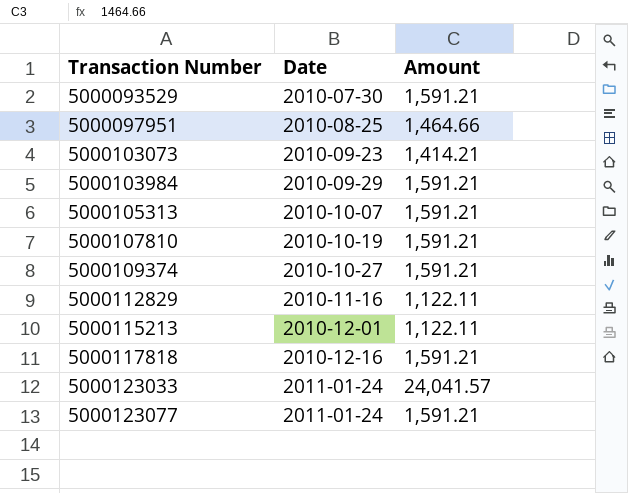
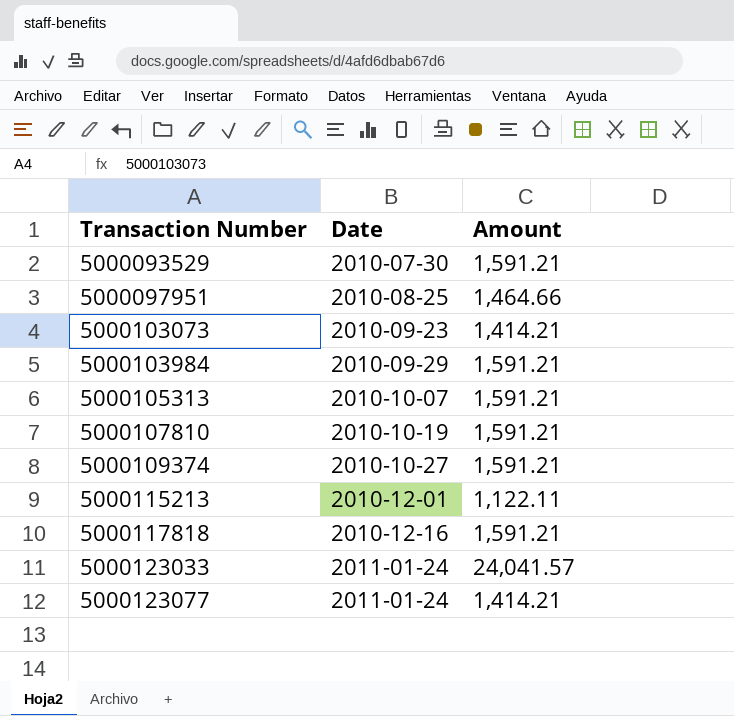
row 5000112829: 2010-11-16 | 1,122.11 -> none
5000123077 | Amount: 1,591.21 -> 1,414.21

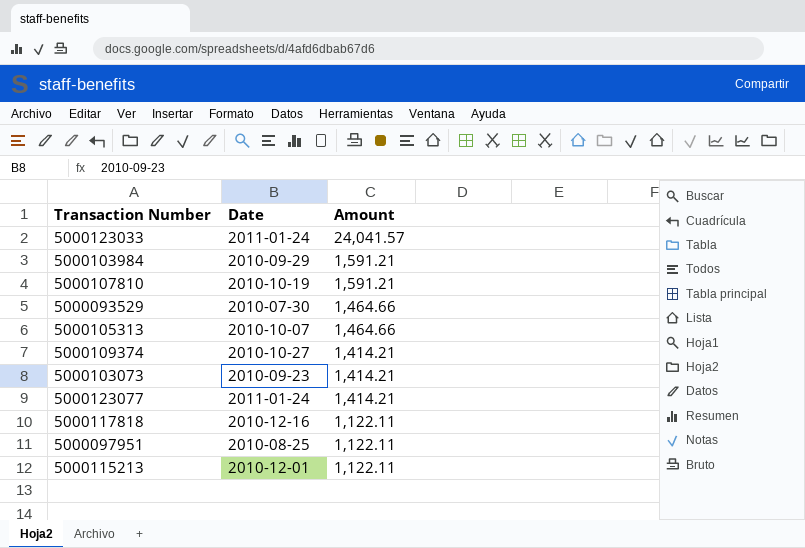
row order: Transaction Number ascending -> Amount descending
5000093529 | Amount: 1,591.21 -> 1,464.66
5000105313 | Amount: 1,591.21 -> 1,464.66
5000109374 | Amount: 1,591.21 -> 1,414.21
5000117818 | Amount: 1,591.21 -> 1,122.11
5000097951 | Amount: 1,464.66 -> 1,122.11

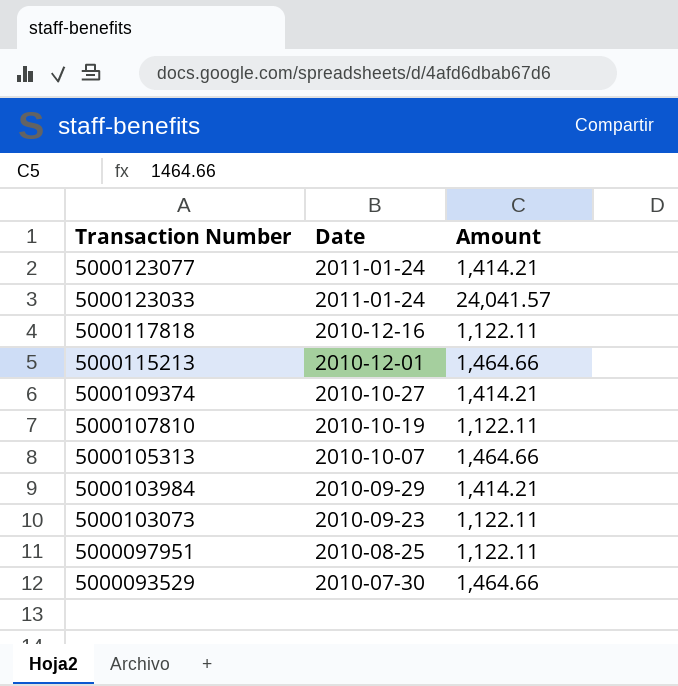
row order: Amount descending -> Transaction Number descending
5000115213 | Amount: 1,122.11 -> 1,464.66
5000107810 | Amount: 1,591.21 -> 1,122.11
5000103984 | Amount: 1,591.21 -> 1,414.21
5000103073 | Amount: 1,414.21 -> 1,122.11

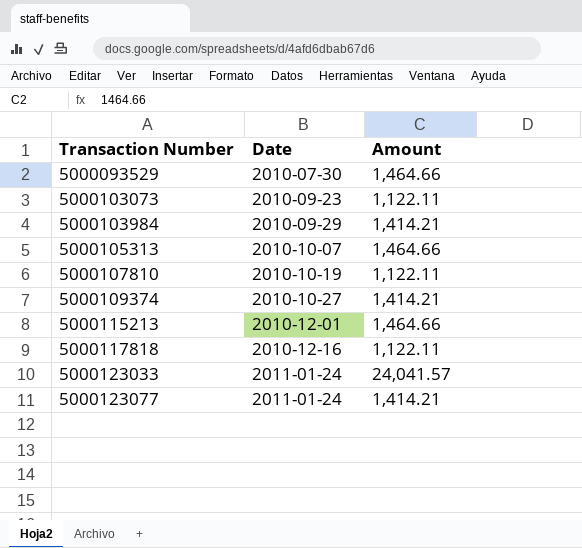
row order: Transaction Number descending -> Transaction Number ascending
row 5000097951: 2010-08-25 | 1,122.11 -> none

